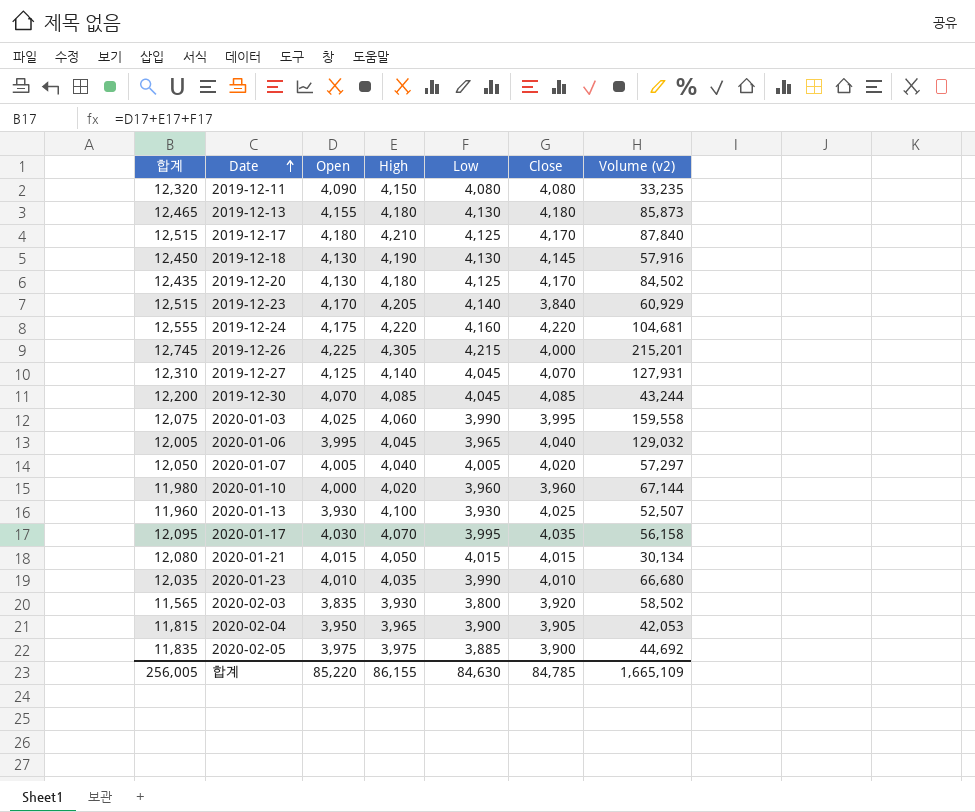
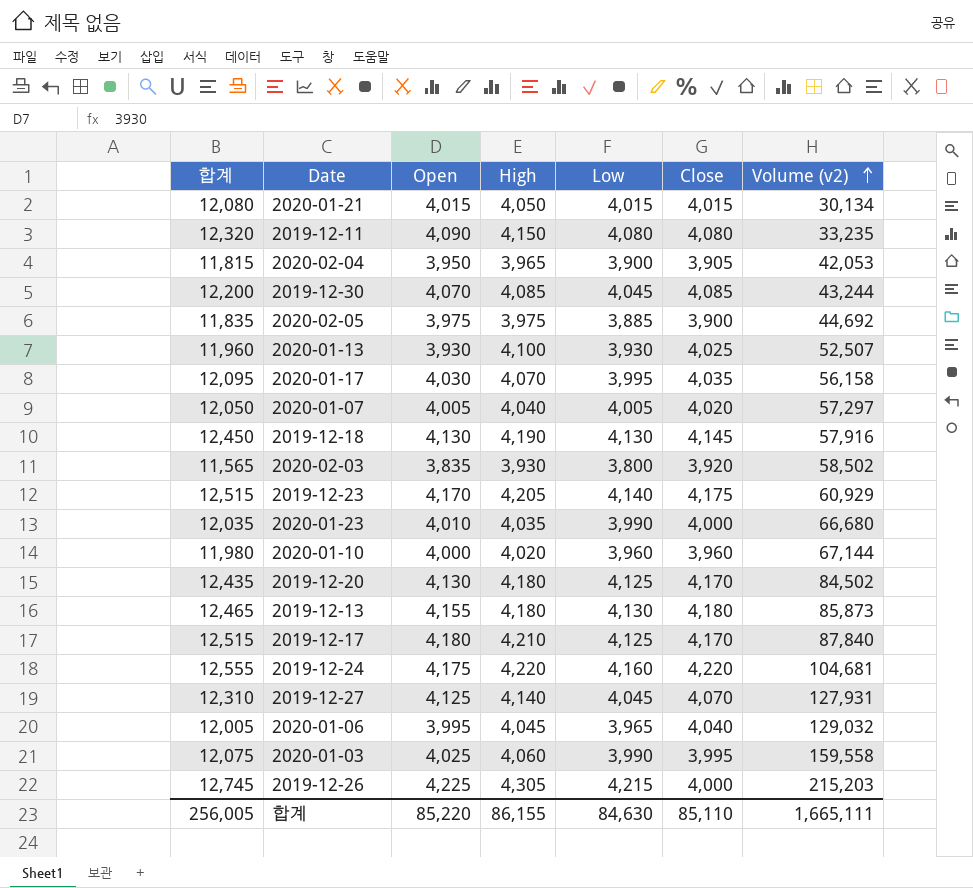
row order: Date ascending -> Volume (v2) ascending
2019-12-23 | Close: 3,840 -> 4,175
2020-01-23 | Close: 4,010 -> 4,000
2019-12-26 | Volume (v2): 215,201 -> 215,203
합계 | Close: 84,785 -> 85,110
합계 | Volume (v2): 1,665,109 -> 1,665,111

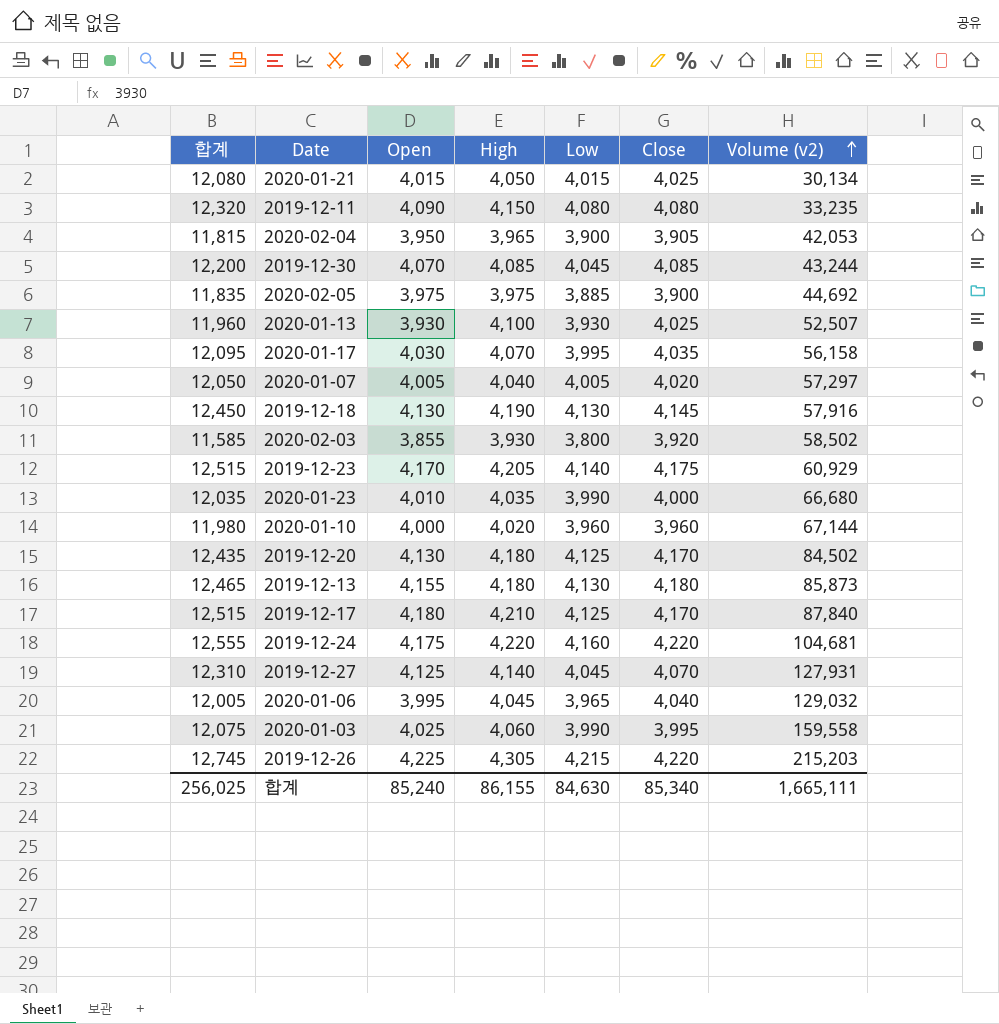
2020-01-21 | Close: 4,015 -> 4,025
2020-02-03 | 합계: 11,565 -> 11,585
2020-02-03 | Open: 3,835 -> 3,855
2019-12-26 | Close: 4,000 -> 4,220
합계 | 합계: 256,005 -> 256,025
합계 | Open: 85,220 -> 85,240
합계 | Close: 85,110 -> 85,340

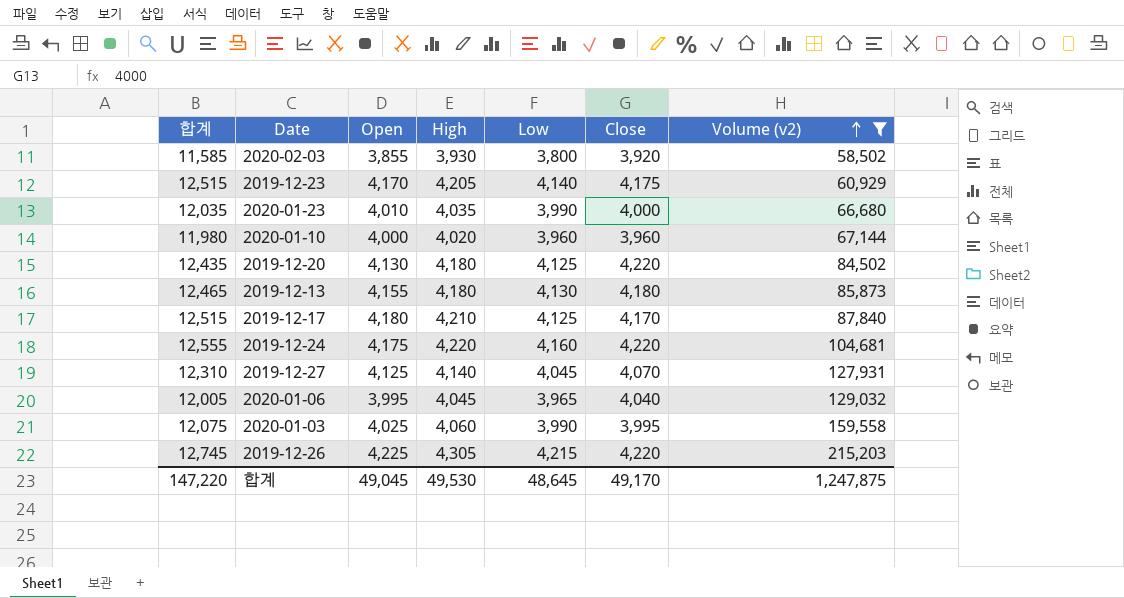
filter: none -> Volume (v2) >= 58,502
2019-12-20 | Close: 4,170 -> 4,220
합계 | 합계: 256,025 -> 147,220
합계 | Open: 85,240 -> 49,045
합계 | High: 86,155 -> 49,530
합계 | Low: 84,630 -> 48,645
합계 | Close: 85,340 -> 49,170
합계 | Volume (v2): 1,665,111 -> 1,247,875

